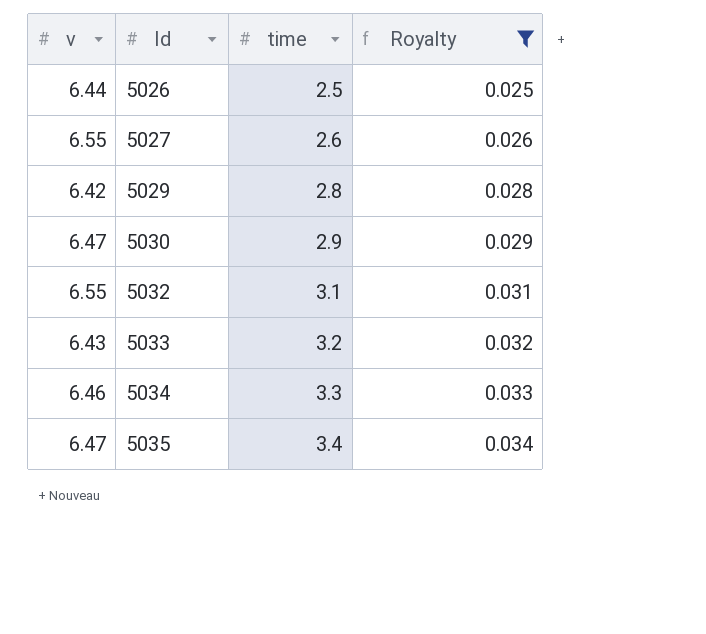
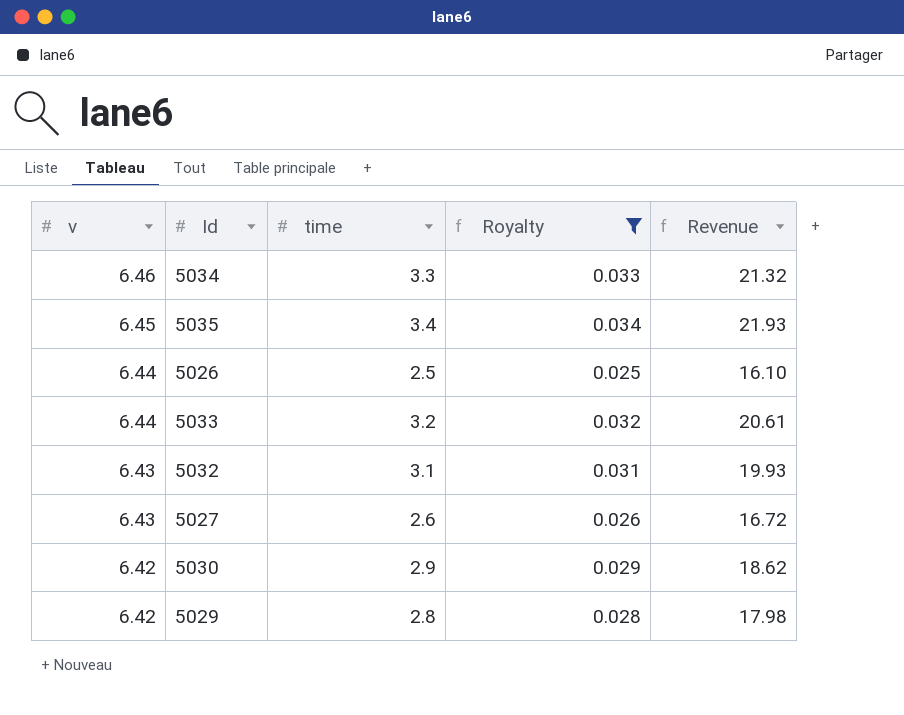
row order: Id ascending -> v descending
column Revenue | formula: none -> [v] * [time]
5035 | v: 6.47 -> 6.45
5033 | v: 6.43 -> 6.44
5032 | v: 6.55 -> 6.43
5027 | v: 6.55 -> 6.43
5030 | v: 6.47 -> 6.42

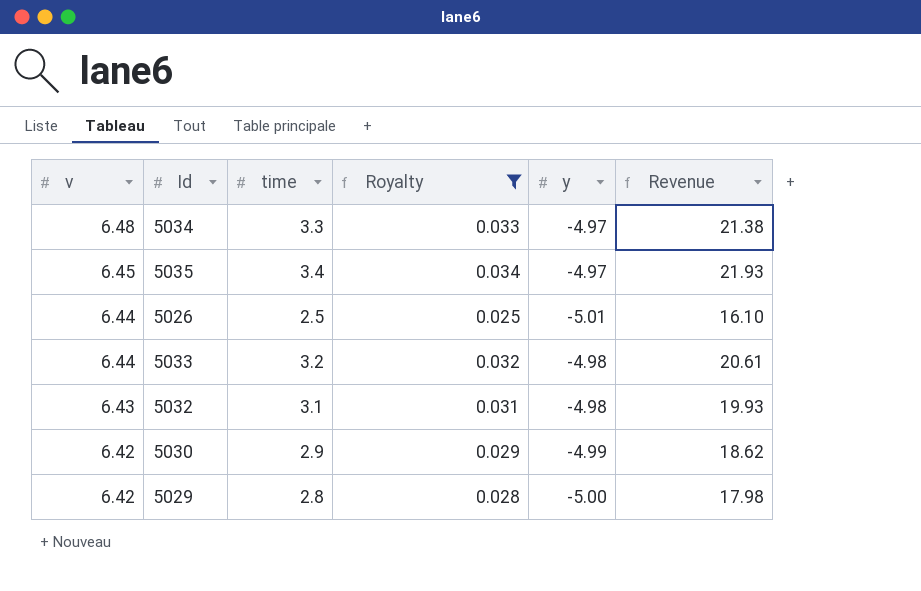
column y | position: none -> 5
row 5027: 6.43 | 2.6 | 0.026 | 16.72 -> none
5034 | v: 6.46 -> 6.48
5034 | Revenue: 21.32 -> 21.38

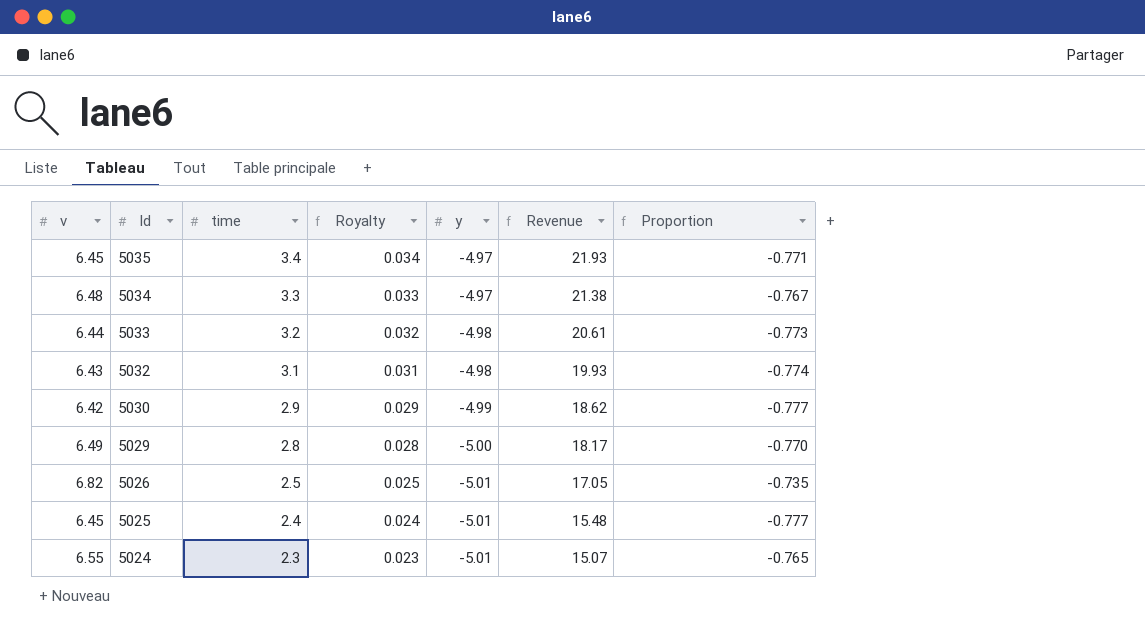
filter: Royalty >= 0.025 -> none
row order: v descending -> Id descending
column Proportion | formula: none -> [y] / [v]
5029 | v: 6.42 -> 6.49
5029 | Revenue: 17.98 -> 18.17
5026 | v: 6.44 -> 6.82
5026 | Revenue: 16.10 -> 17.05

